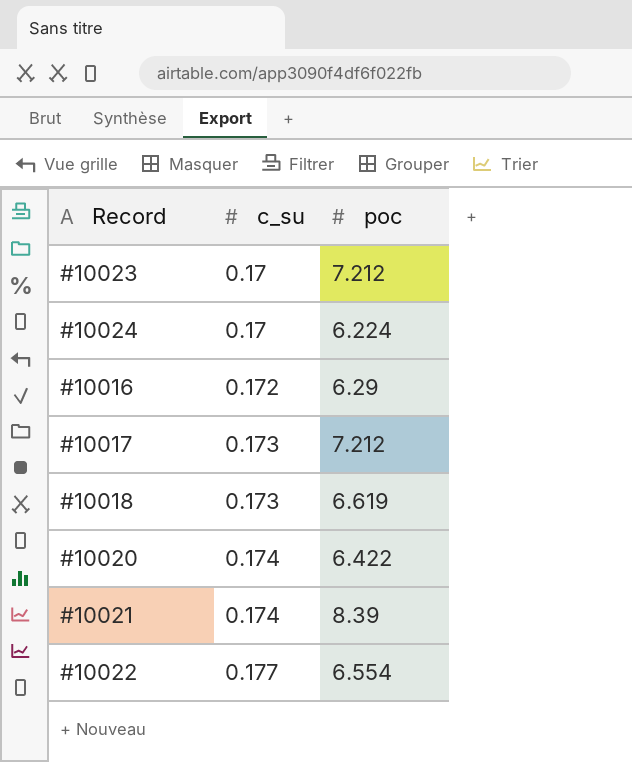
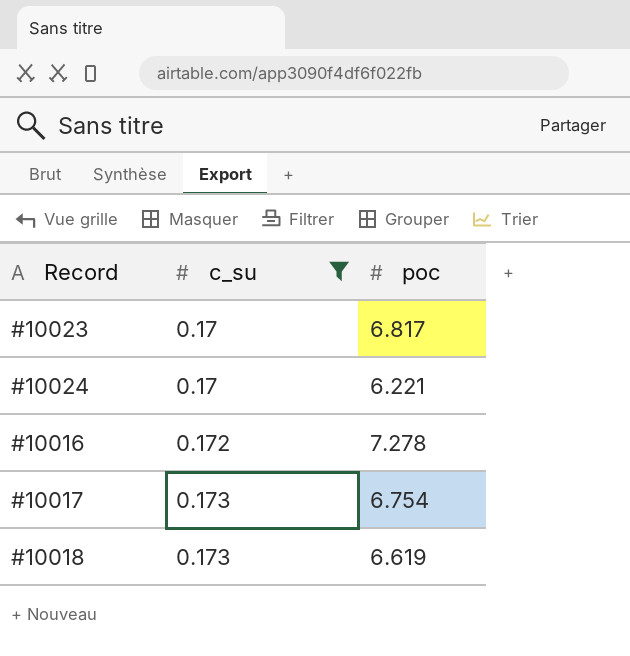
filter: none -> c_su <= 0.173
#10023 | poc: 7.212 -> 6.817
#10024 | poc: 6.224 -> 6.221
#10016 | poc: 6.29 -> 7.278
#10017 | poc: 7.212 -> 6.754

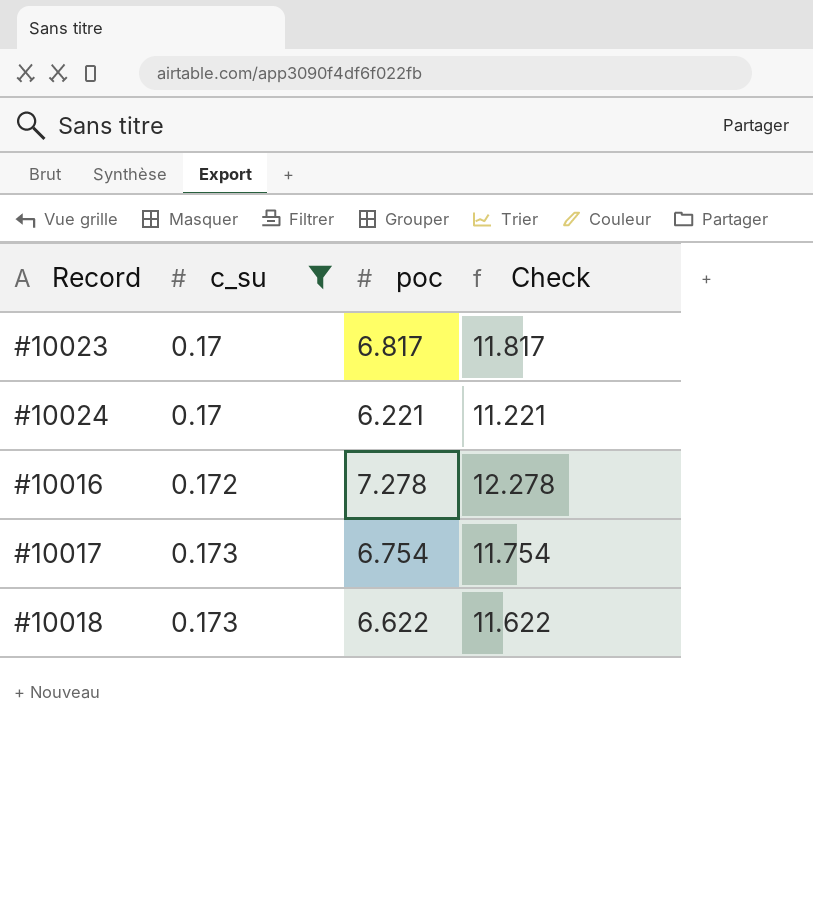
column Check | formula: none -> [poc] + 5
#10018 | poc: 6.619 -> 6.622

